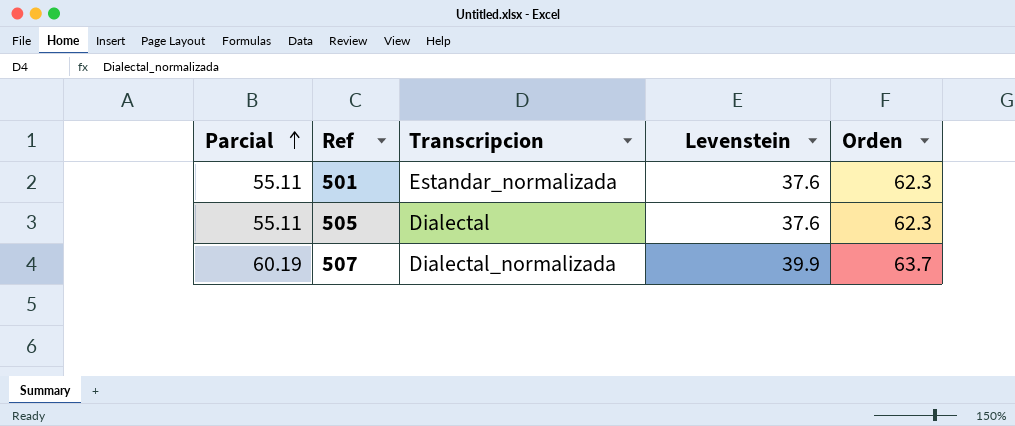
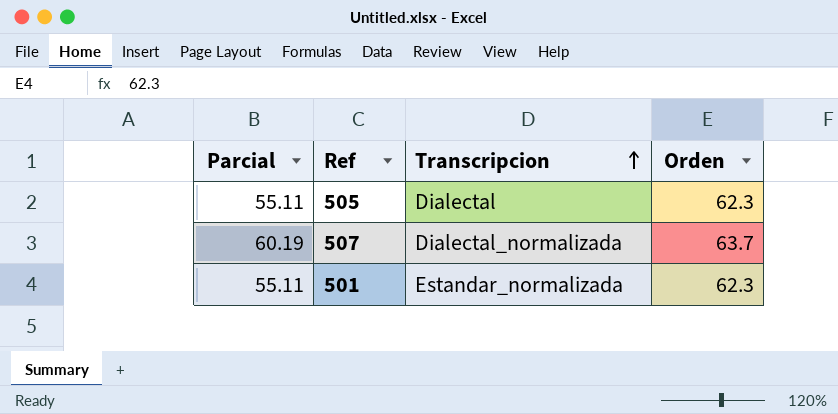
row order: Parcial ascending -> Transcripcion ascending
column Levenstein | position: 4 -> none

